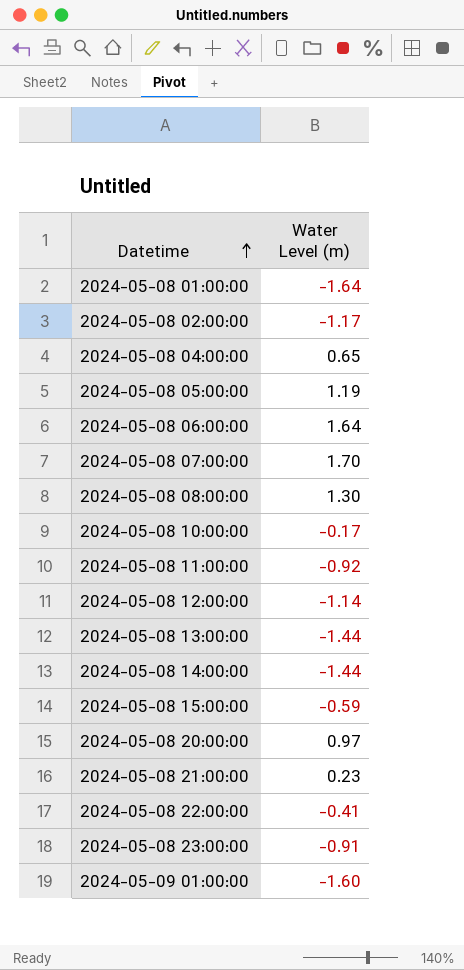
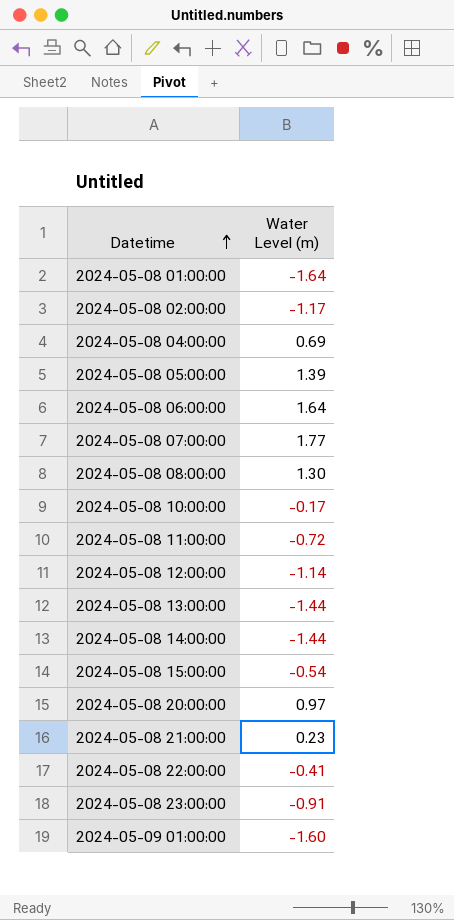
2024-05-08 04:00:00 | Water Level (m): 0.65 -> 0.69
2024-05-08 05:00:00 | Water Level (m): 1.19 -> 1.39
2024-05-08 07:00:00 | Water Level (m): 1.70 -> 1.77
2024-05-08 11:00:00 | Water Level (m): -0.92 -> -0.72
2024-05-08 15:00:00 | Water Level (m): -0.59 -> -0.54

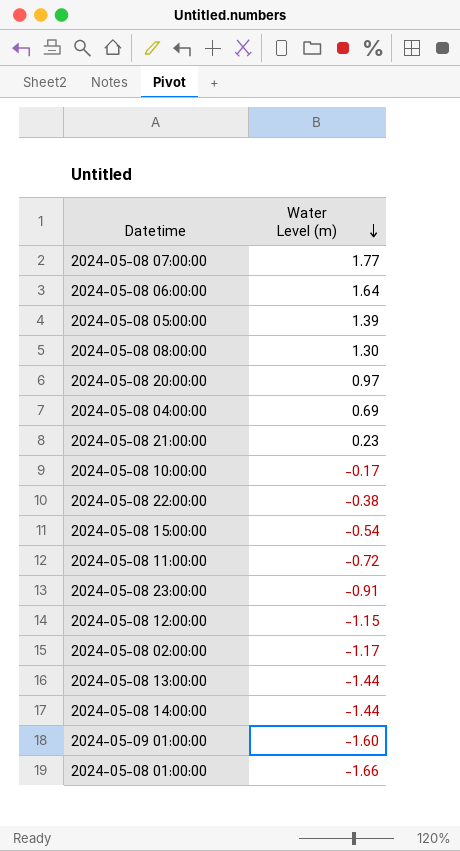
row order: Datetime ascending -> Water Level (m) descending
2024-05-08 22:00:00 | Water Level (m): -0.41 -> -0.38
2024-05-08 12:00:00 | Water Level (m): -1.14 -> -1.15
2024-05-08 01:00:00 | Water Level (m): -1.64 -> -1.66

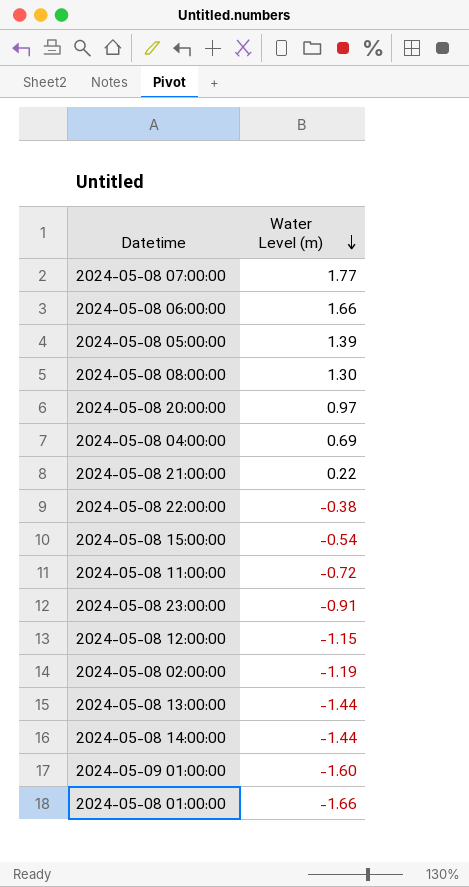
row 2024-05-08 10:00:00: -0.17 -> none
2024-05-08 06:00:00 | Water Level (m): 1.64 -> 1.66
2024-05-08 21:00:00 | Water Level (m): 0.23 -> 0.22
2024-05-08 02:00:00 | Water Level (m): -1.17 -> -1.19

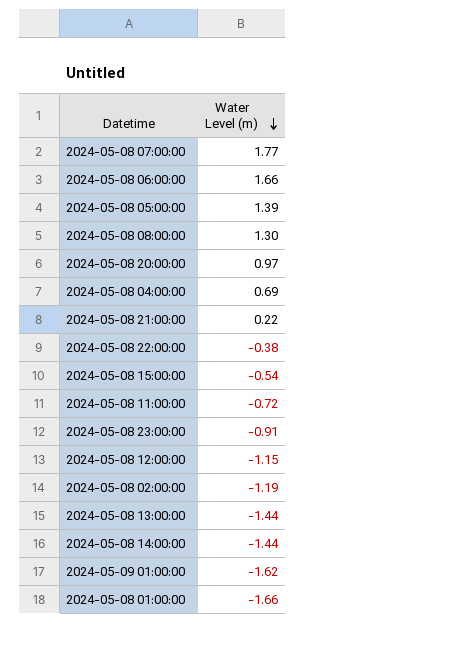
2024-05-09 01:00:00 | Water Level (m): -1.60 -> -1.62

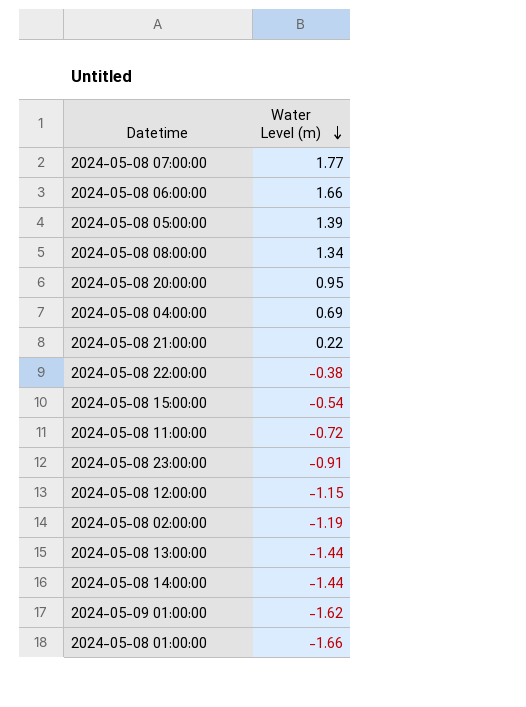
2024-05-08 08:00:00 | Water Level (m): 1.30 -> 1.34
2024-05-08 20:00:00 | Water Level (m): 0.97 -> 0.95

